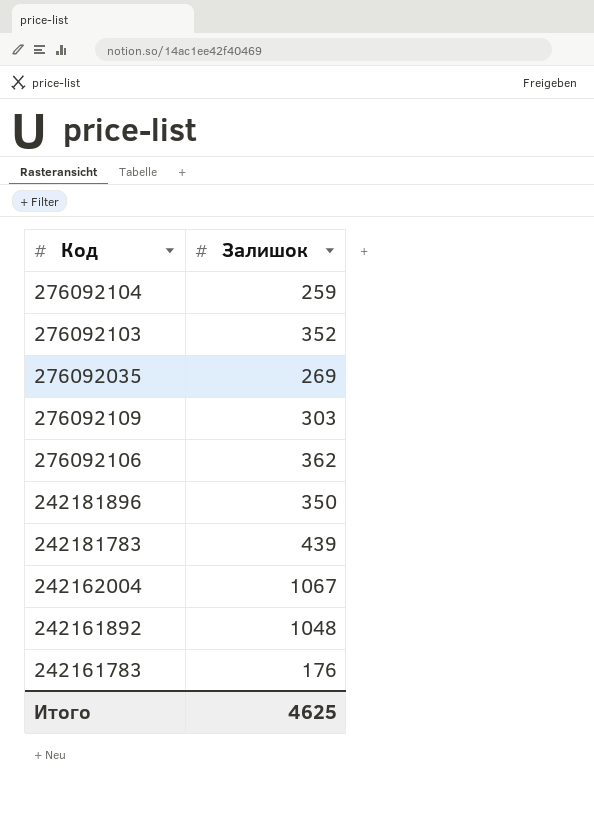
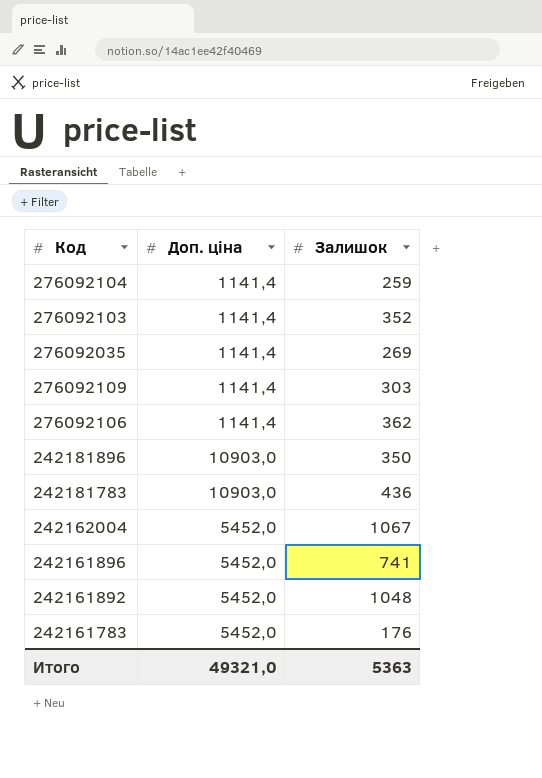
column Доп. ціна | position: none -> 2
242181783 | Залишок: 439 -> 436
row 242161896: none -> 5452,0 | 741
Итого | Залишок: 4625 -> 5363

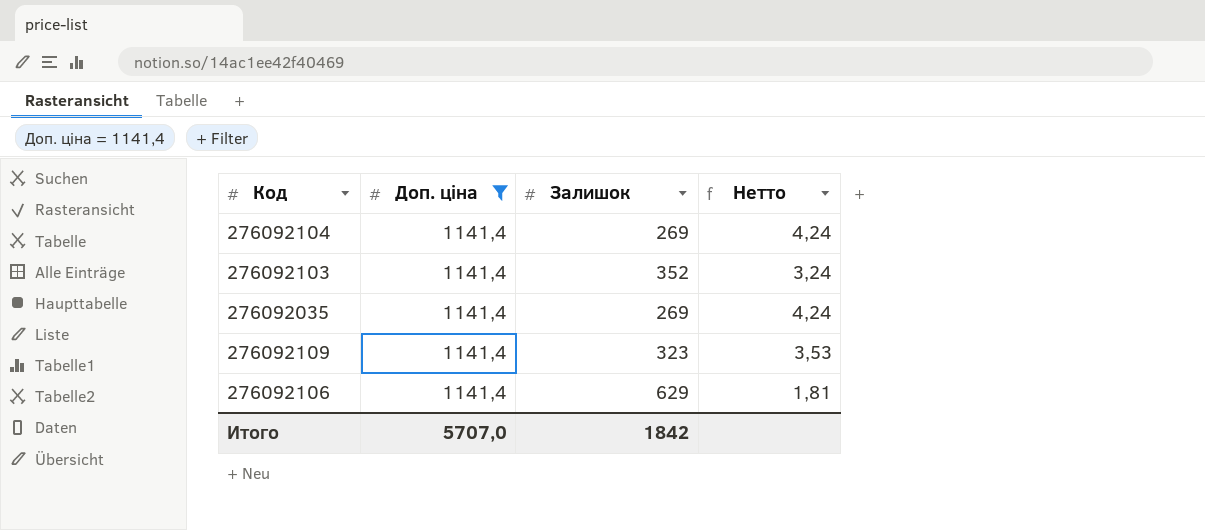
filter: none -> Доп. ціна = 1141,4
column Нетто | formula: none -> [Доп. ціна] / [Залишок]
276092104 | Залишок: 259 -> 269
276092109 | Залишок: 303 -> 323
276092106 | Залишок: 362 -> 629
Итого | Доп. ціна: 49321,0 -> 5707,0
Итого | Залишок: 5363 -> 1842

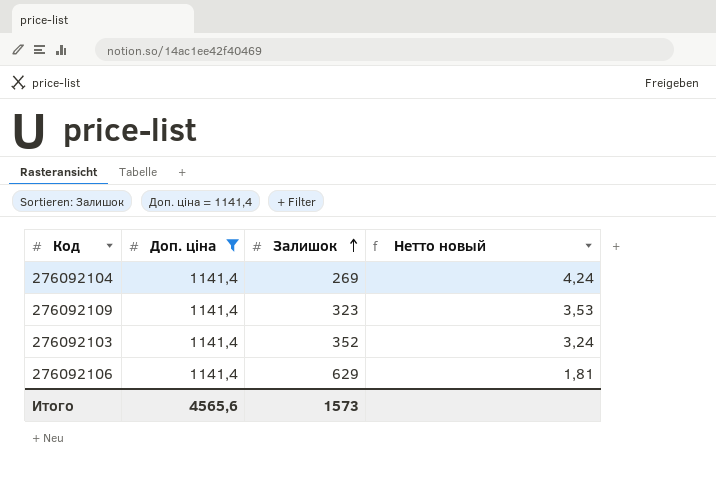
row order: none -> Залишок ascending
column name: Нетто -> Нетто новый
row 276092035: 1141,4 | 269 | 4,24 -> none
Итого | Доп. ціна: 5707,0 -> 4565,6
Итого | Залишок: 1842 -> 1573

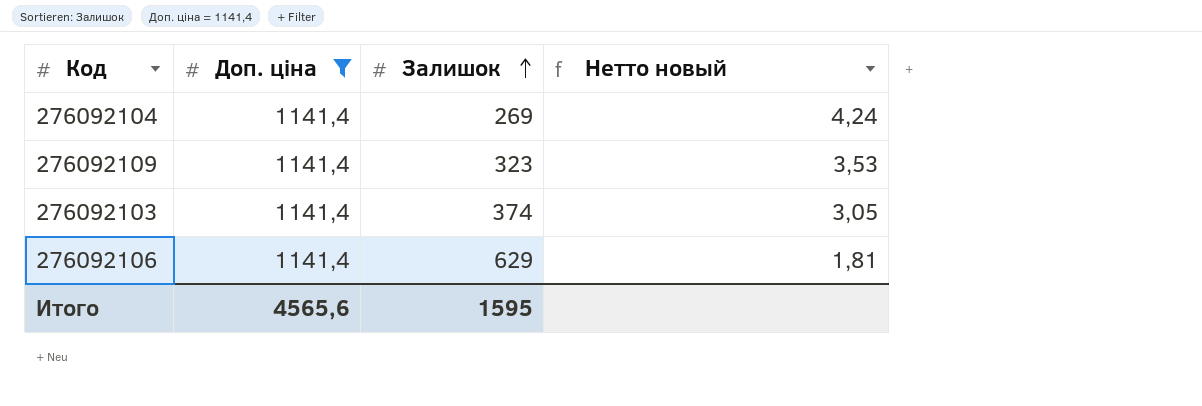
276092103 | Залишок: 352 -> 374
276092103 | Нетто новый: 3,24 -> 3,05
Итого | Залишок: 1573 -> 1595

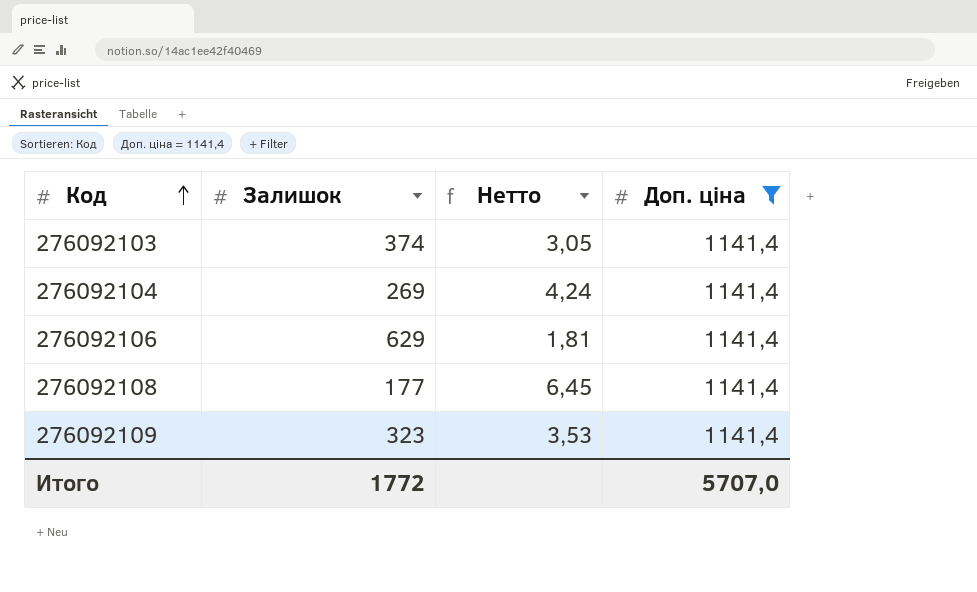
row order: Залишок ascending -> Код ascending
column name: Нетто новый -> Нетто
column Доп. ціна | position: 2 -> 4
row 276092108: none -> 177 | 6,45 | 1141,4
Итого | Залишок: 1595 -> 1772
Итого | Доп. ціна: 4565,6 -> 5707,0

